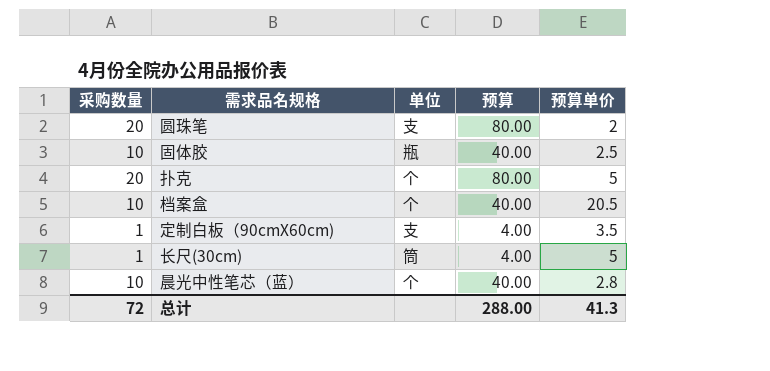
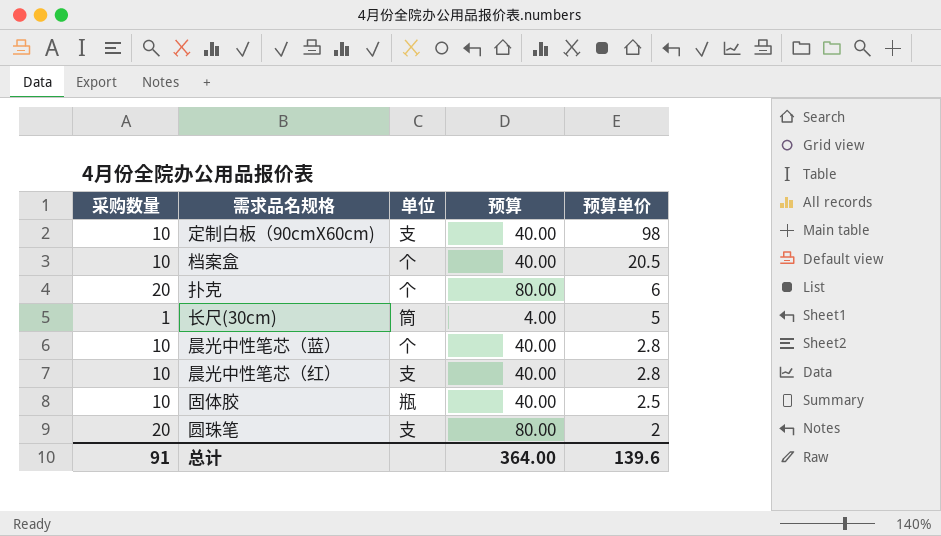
row order: none -> 预算单价 descending
定制白板（90cmX60cm) | 采购数量: 1 -> 10
定制白板（90cmX60cm) | 预算: 4.00 -> 40.00
定制白板（90cmX60cm) | 预算单价: 3.5 -> 98
扑克 | 预算单价: 5 -> 6
row 晨光中性笔芯（红）: none -> 10 | 支 | 40.00 | 2.8
总计 | 采购数量: 72 -> 91
总计 | 预算: 288.00 -> 364.00
总计 | 预算单价: 41.3 -> 139.6

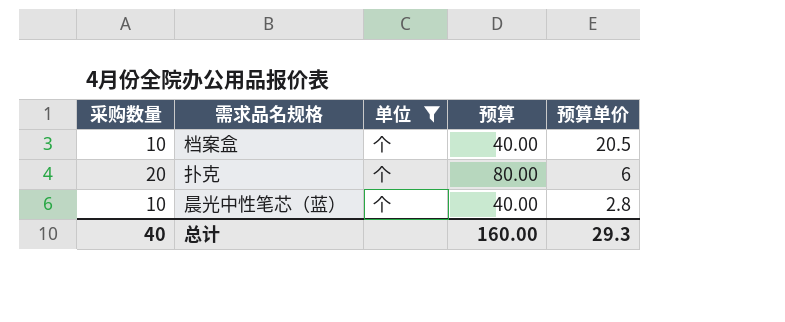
filter: none -> 单位 = 个
总计 | 采购数量: 91 -> 40
总计 | 预算: 364.00 -> 160.00
总计 | 预算单价: 139.6 -> 29.3

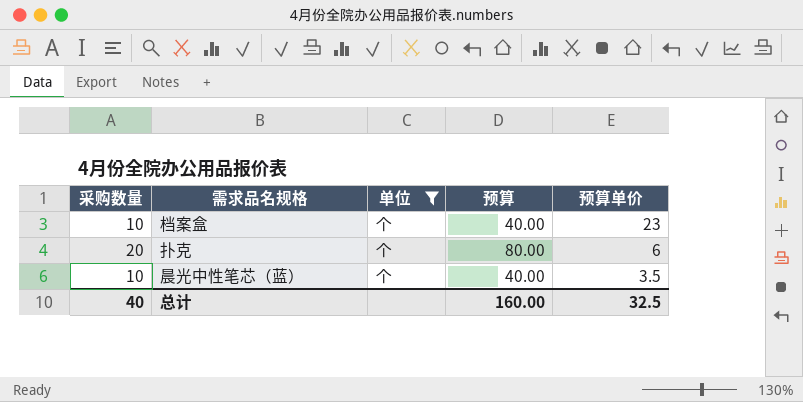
档案盒 | 预算单价: 20.5 -> 23
晨光中性笔芯（蓝） | 预算单价: 2.8 -> 3.5
总计 | 预算单价: 29.3 -> 32.5

